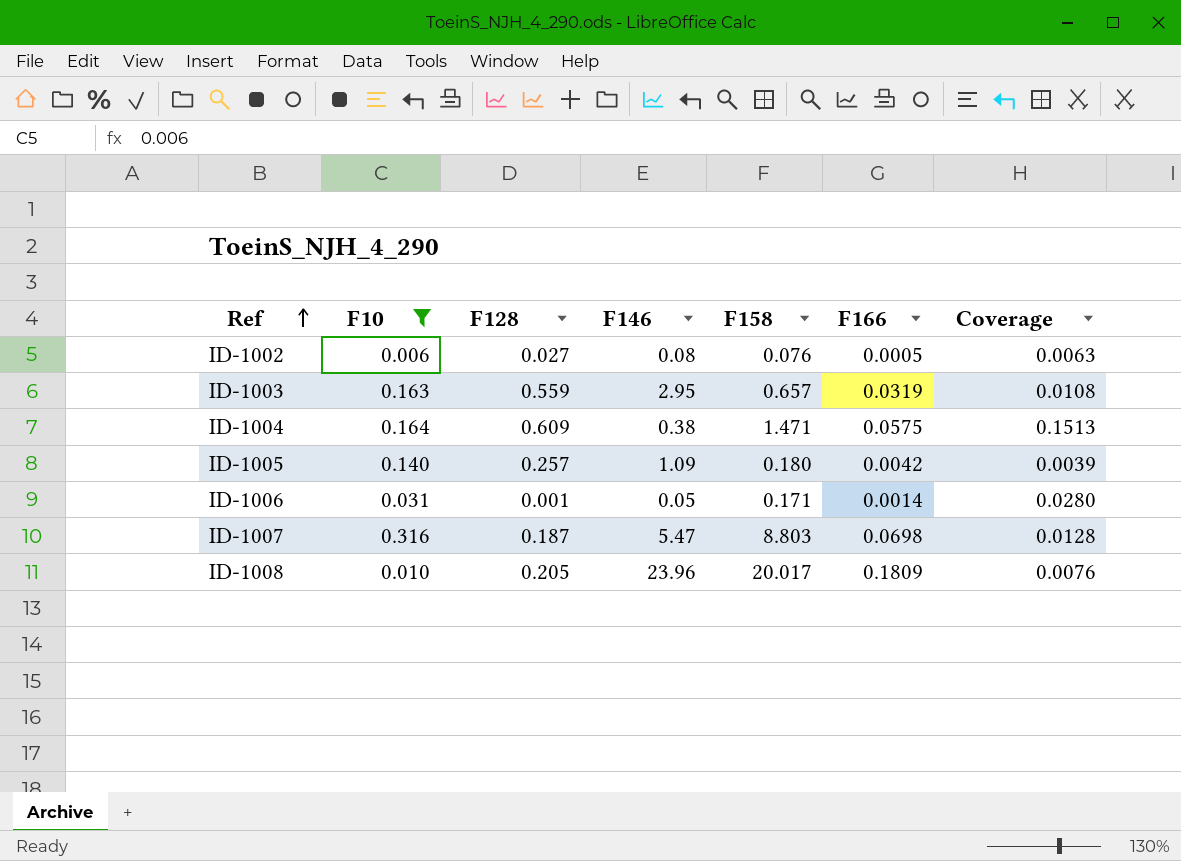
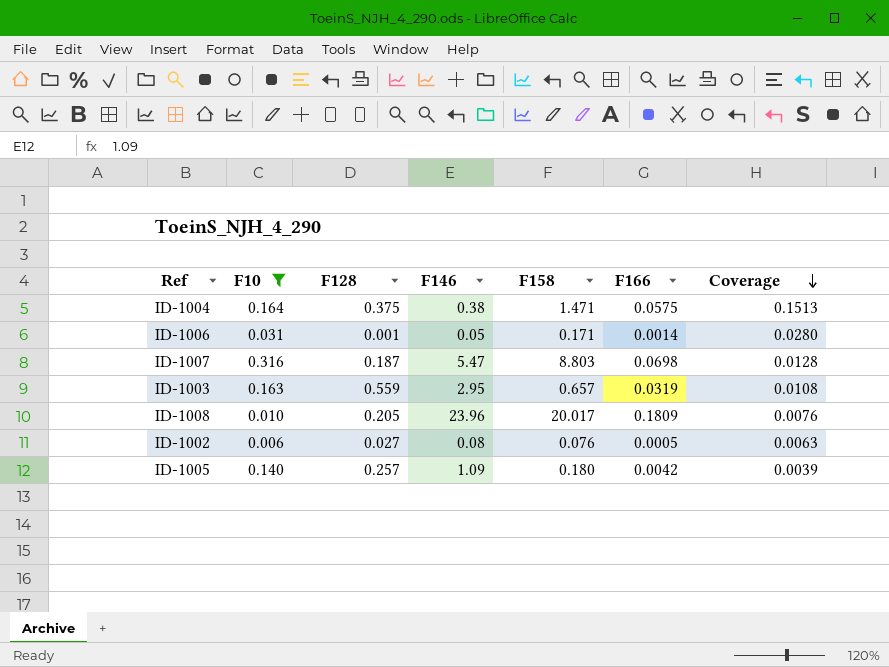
row order: Ref ascending -> Coverage descending
ID-1004 | F128: 0.609 -> 0.375

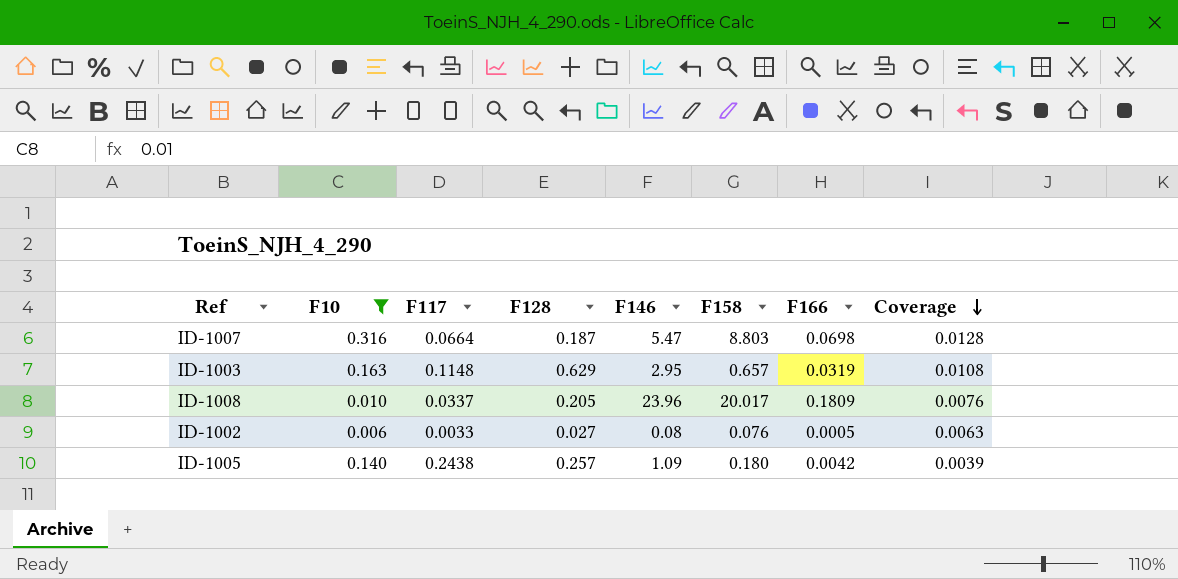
column F117 | position: none -> 3
row ID-1004: 0.164 | 0.375 | 0.38 | 1.471 | 0.0575 | 0.1513 -> none
row ID-1006: 0.031 | 0.001 | 0.05 | 0.171 | 0.0014 | 0.0280 -> none
ID-1003 | F128: 0.559 -> 0.629

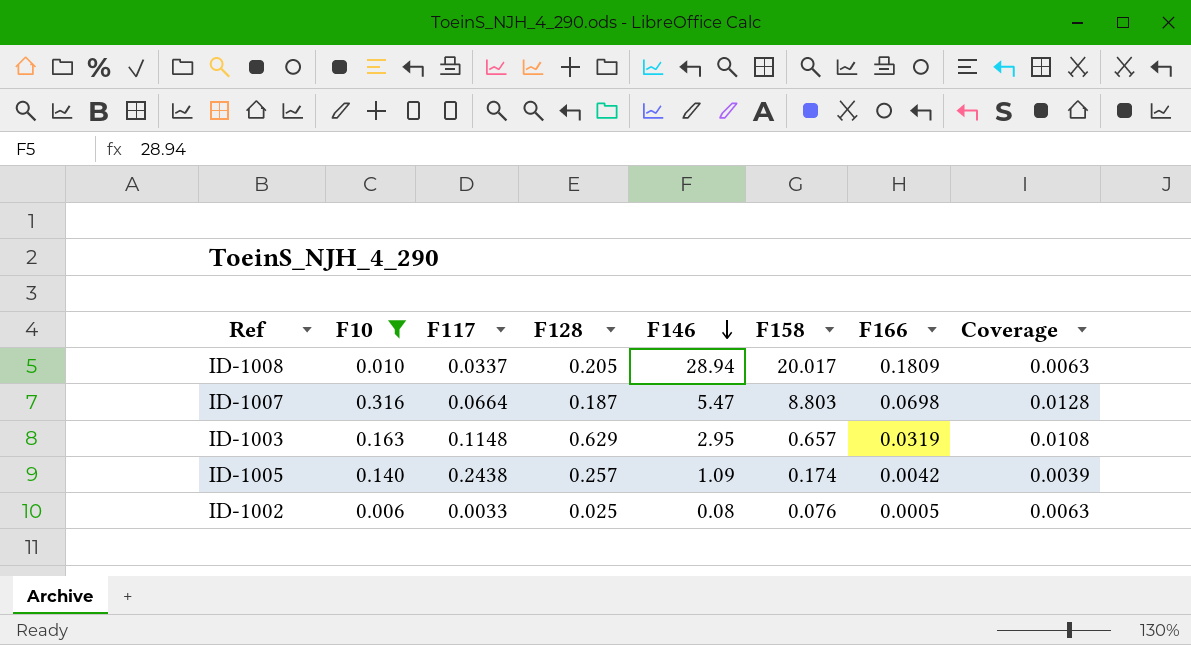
row order: Coverage descending -> F146 descending
ID-1008 | F146: 23.96 -> 28.94
ID-1008 | Coverage: 0.0076 -> 0.0063
ID-1005 | F158: 0.180 -> 0.174
ID-1002 | F128: 0.027 -> 0.025

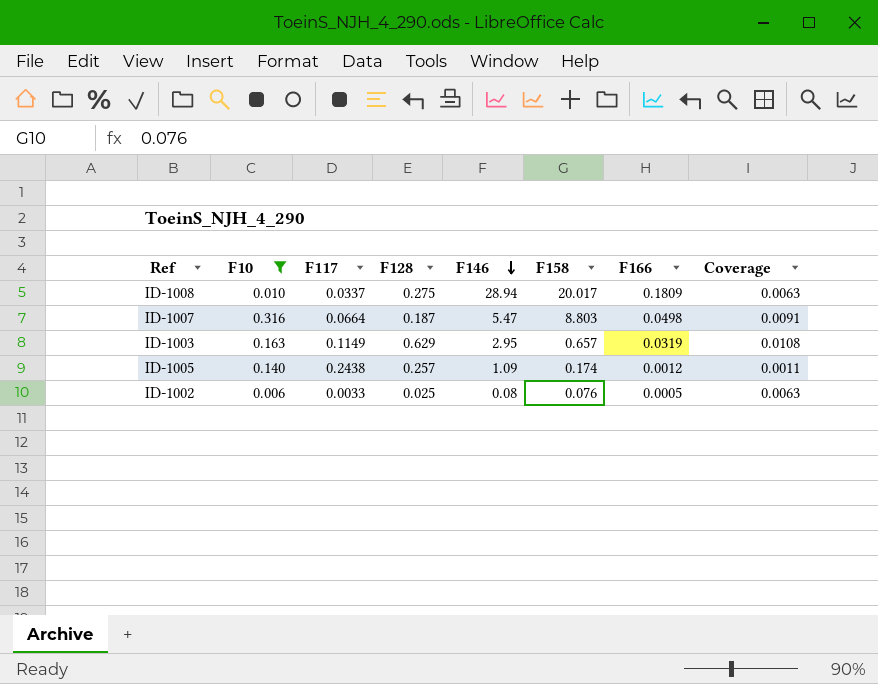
ID-1008 | F128: 0.205 -> 0.275
ID-1007 | F166: 0.0698 -> 0.0498
ID-1007 | Coverage: 0.0128 -> 0.0091
ID-1003 | F117: 0.1148 -> 0.1149
ID-1005 | F166: 0.0042 -> 0.0012
ID-1005 | Coverage: 0.0039 -> 0.0011

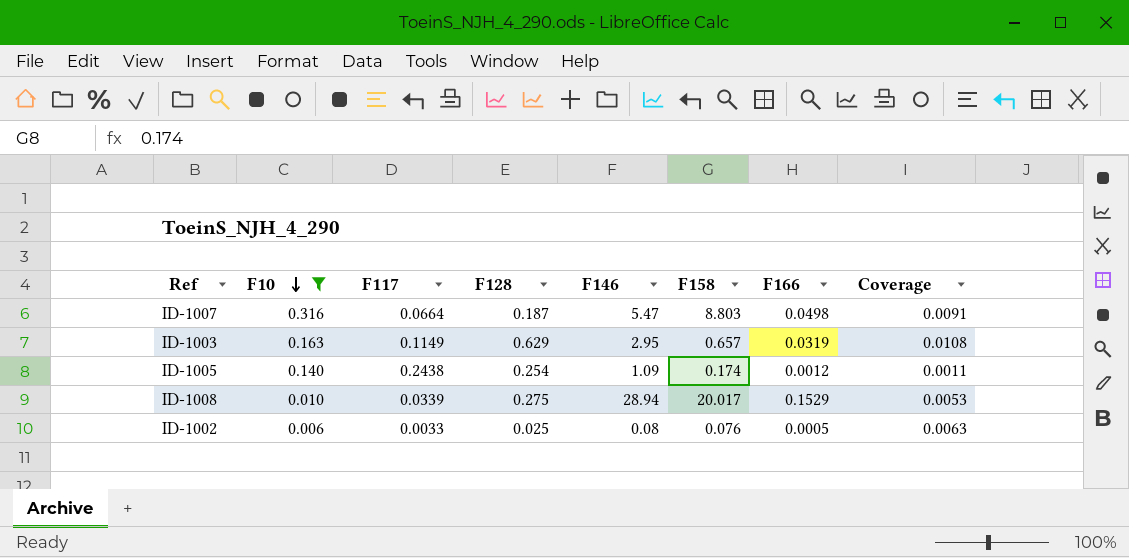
row order: F146 descending -> F10 descending
ID-1005 | F128: 0.257 -> 0.254
ID-1008 | F117: 0.0337 -> 0.0339
ID-1008 | F166: 0.1809 -> 0.1529
ID-1008 | Coverage: 0.0063 -> 0.0053

